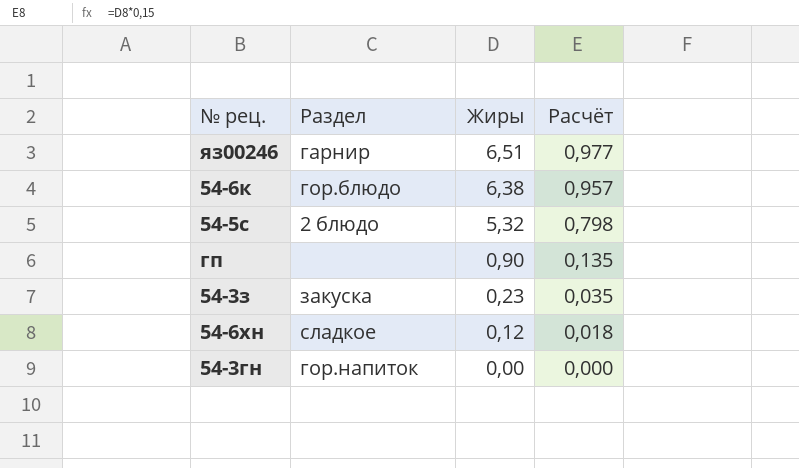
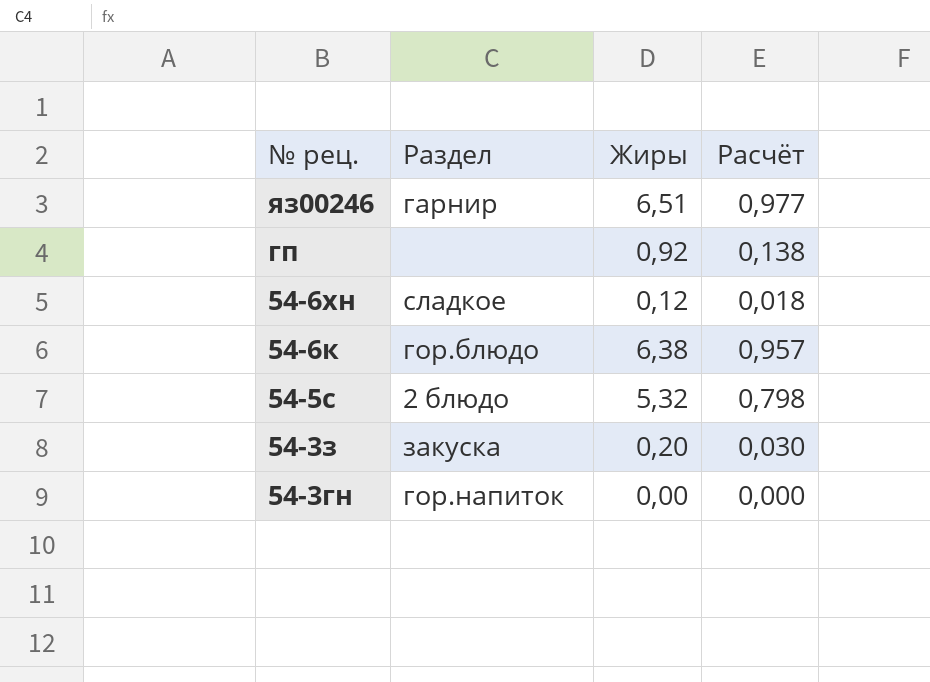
row order: Жиры descending -> № рец. descending
гп | Жиры: 0,90 -> 0,92
гп | Расчёт: 0,135 -> 0,138
54-3з | Жиры: 0,23 -> 0,20
54-3з | Расчёт: 0,035 -> 0,030

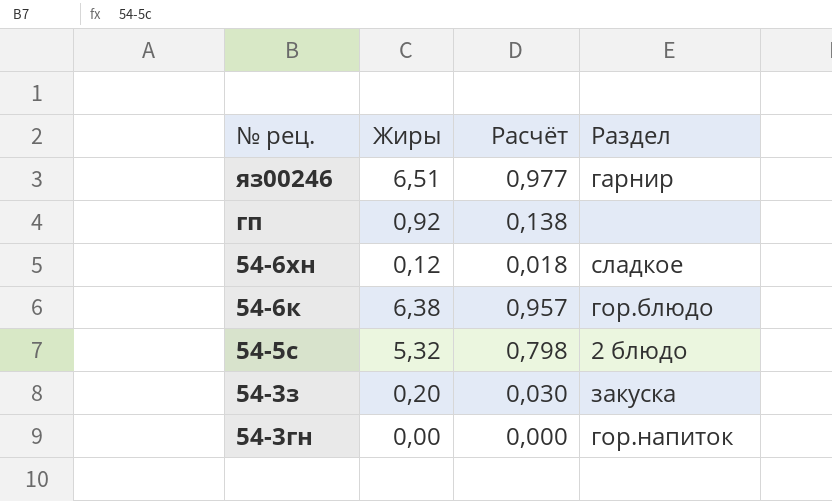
column Раздел | position: 2 -> 4

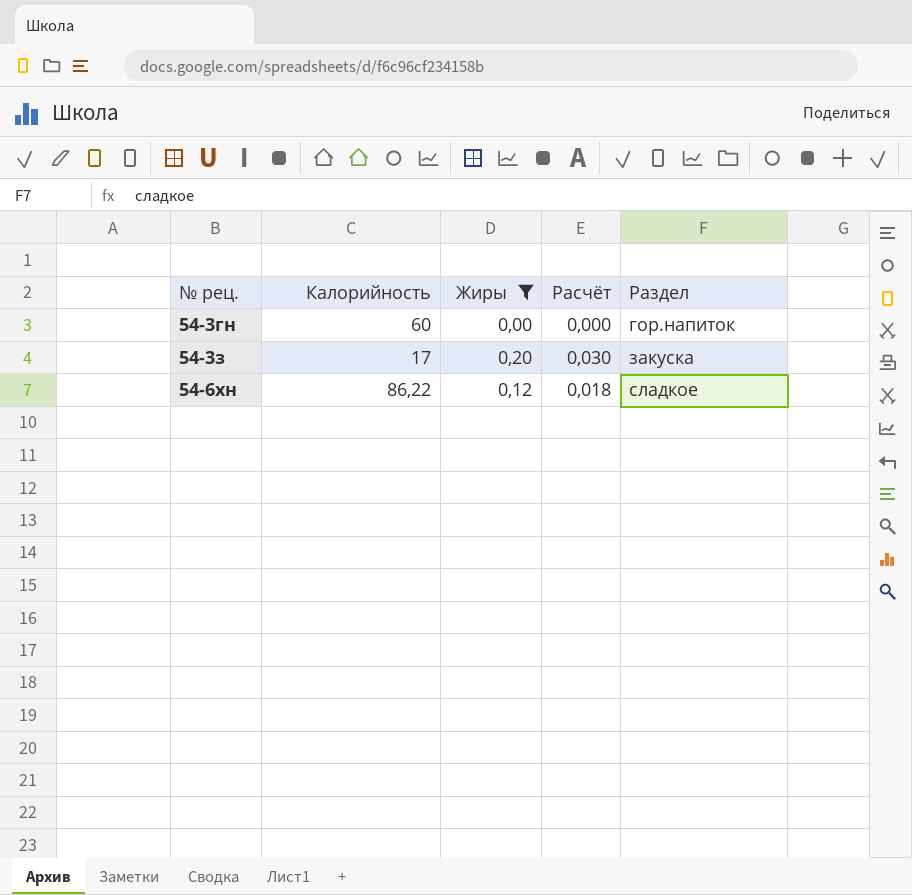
filter: none -> Жиры <= 0,20
row order: № рец. descending -> № рец. ascending
column Калорийность | position: none -> 2

